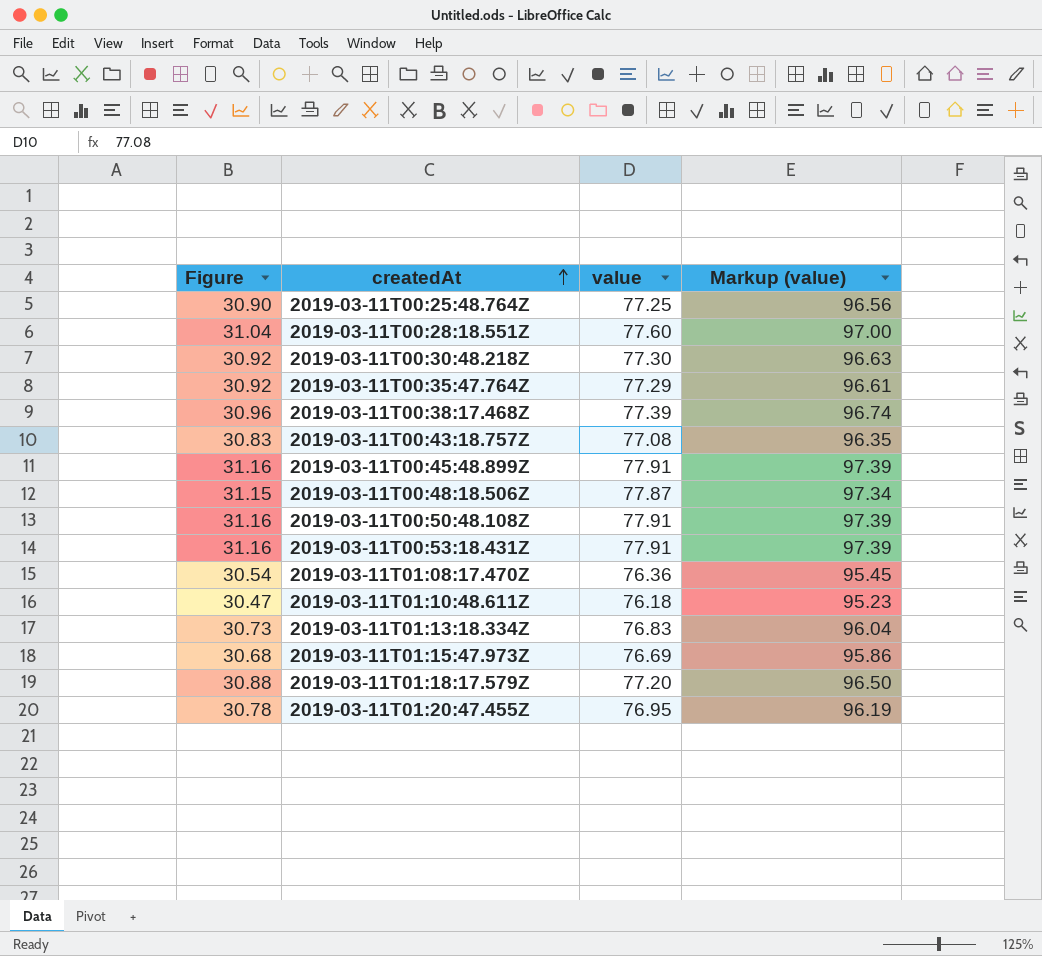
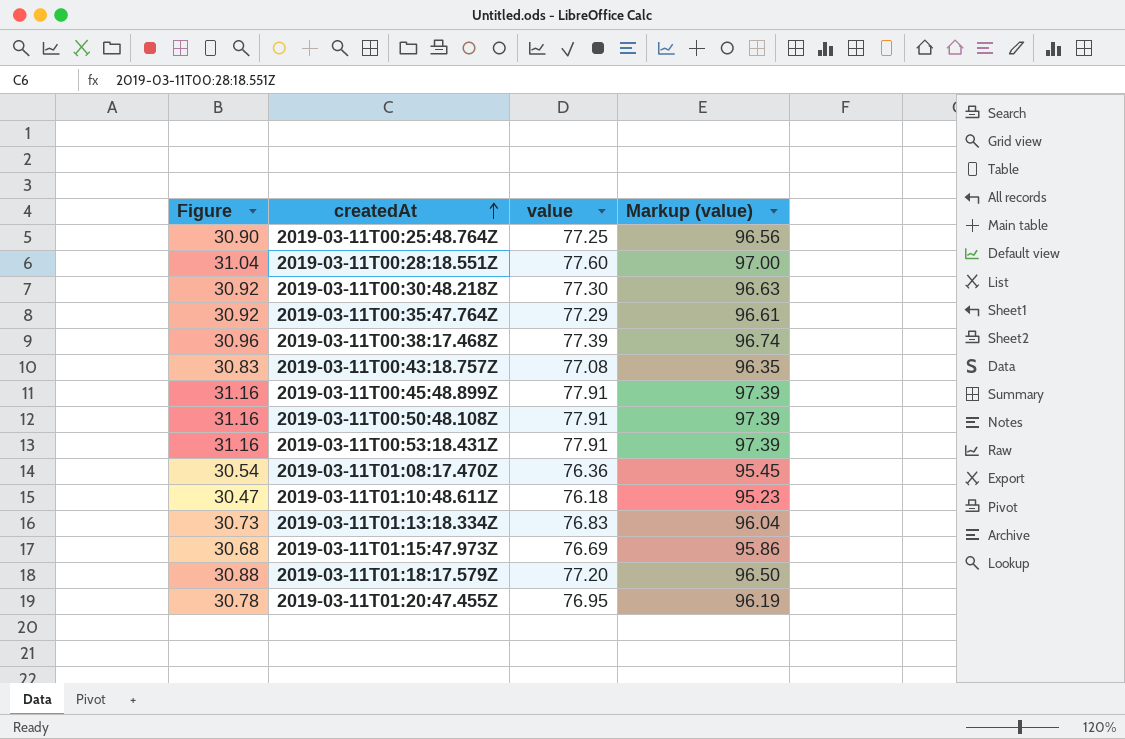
row 2019-03-11T00:48:18.506Z: 31.15 | 77.87 | 97.34 -> none

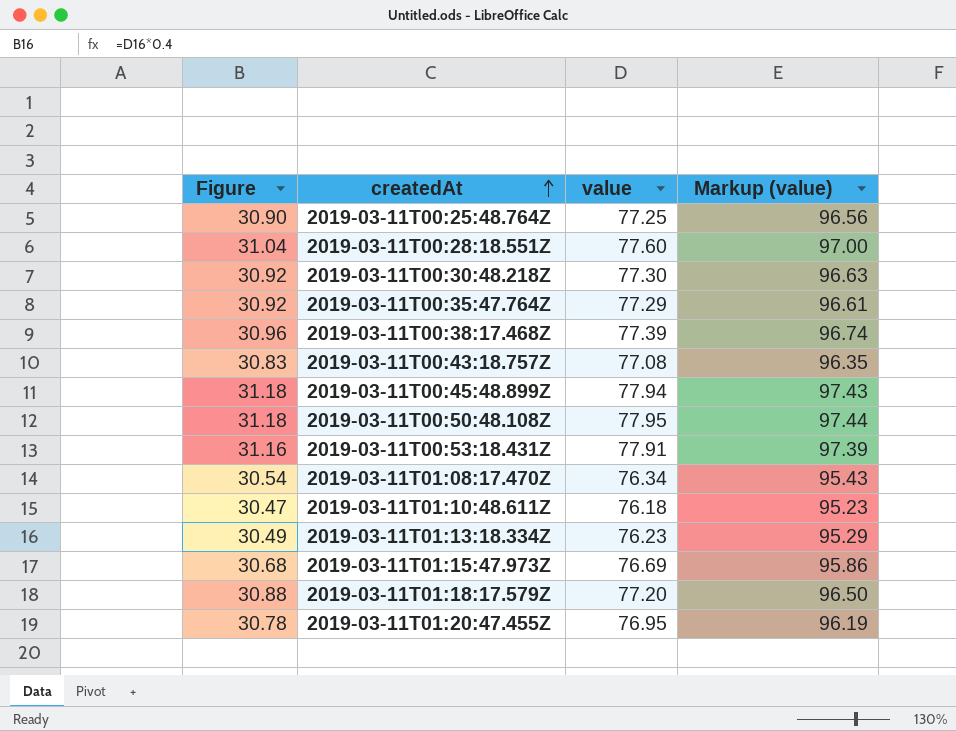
2019-03-11T00:45:48.899Z | Figure: 31.16 -> 31.18
2019-03-11T00:45:48.899Z | value: 77.91 -> 77.94
2019-03-11T00:45:48.899Z | Markup (value): 97.39 -> 97.43
2019-03-11T00:50:48.108Z | Figure: 31.16 -> 31.18
2019-03-11T00:50:48.108Z | value: 77.91 -> 77.95
2019-03-11T00:50:48.108Z | Markup (value): 97.39 -> 97.44
2019-03-11T01:08:17.470Z | value: 76.36 -> 76.34
2019-03-11T01:08:17.470Z | Markup (value): 95.45 -> 95.43
2019-03-11T01:13:18.334Z | Figure: 30.73 -> 30.49
2019-03-11T01:13:18.334Z | value: 76.83 -> 76.23
2019-03-11T01:13:18.334Z | Markup (value): 96.04 -> 95.29

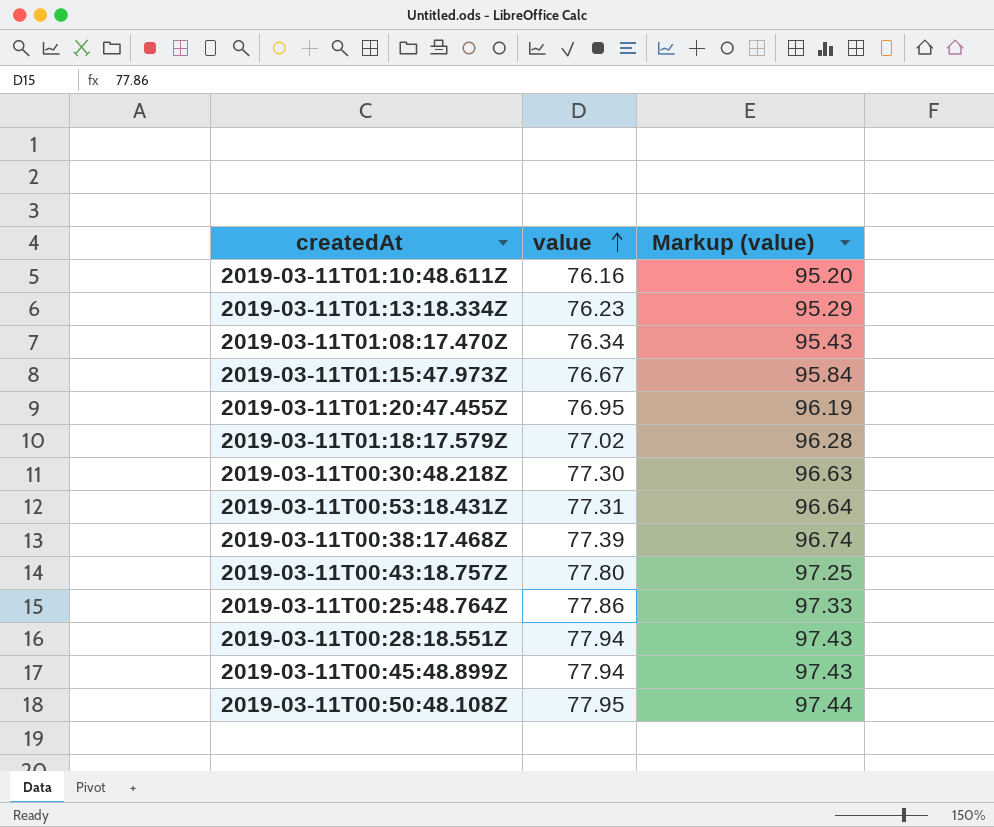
row order: createdAt ascending -> value ascending
column Figure | formula: [value] * 0.4 -> none
row 2019-03-11T00:35:47.764Z: 30.92 | 77.29 | 96.61 -> none
2019-03-11T01:10:48.611Z | value: 76.18 -> 76.16
2019-03-11T01:10:48.611Z | Markup (value): 95.23 -> 95.20
2019-03-11T01:15:47.973Z | value: 76.69 -> 76.67
2019-03-11T01:15:47.973Z | Markup (value): 95.86 -> 95.84
2019-03-11T01:18:17.579Z | value: 77.20 -> 77.02
2019-03-11T01:18:17.579Z | Markup (value): 96.50 -> 96.28
2019-03-11T00:53:18.431Z | value: 77.91 -> 77.31
2019-03-11T00:53:18.431Z | Markup (value): 97.39 -> 96.64
2019-03-11T00:43:18.757Z | value: 77.08 -> 77.80
2019-03-11T00:43:18.757Z | Markup (value): 96.35 -> 97.25
2019-03-11T00:25:48.764Z | value: 77.25 -> 77.86
2019-03-11T00:25:48.764Z | Markup (value): 96.56 -> 97.33
2019-03-11T00:28:18.551Z | value: 77.60 -> 77.94
2019-03-11T00:28:18.551Z | Markup (value): 97.00 -> 97.43

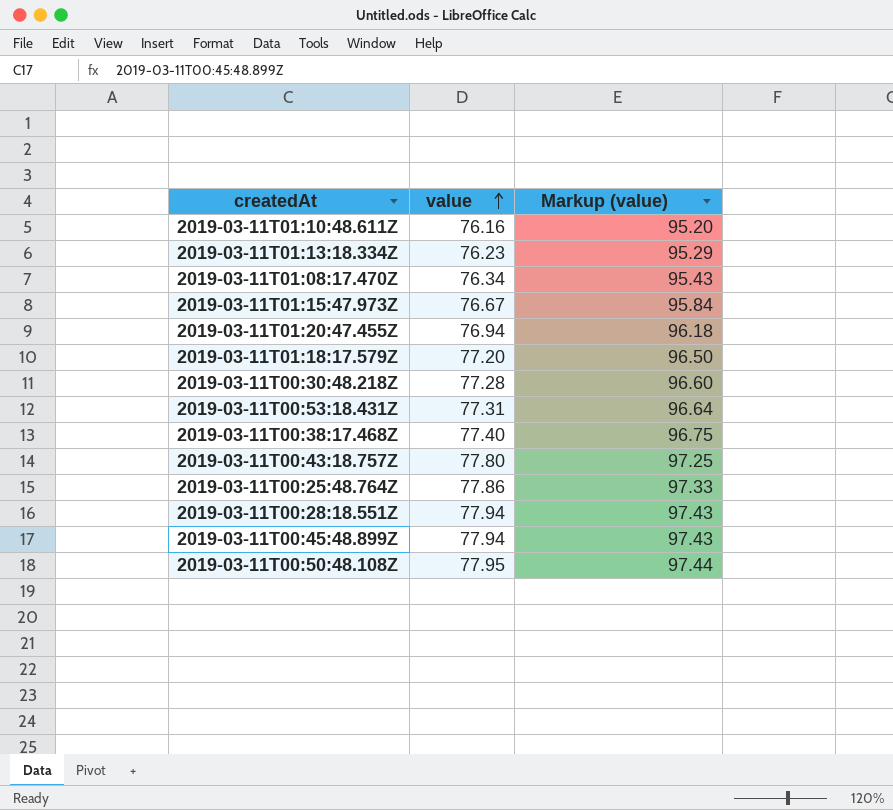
2019-03-11T01:20:47.455Z | value: 76.95 -> 76.94
2019-03-11T01:20:47.455Z | Markup (value): 96.19 -> 96.18
2019-03-11T01:18:17.579Z | value: 77.02 -> 77.20
2019-03-11T01:18:17.579Z | Markup (value): 96.28 -> 96.50
2019-03-11T00:30:48.218Z | value: 77.30 -> 77.28
2019-03-11T00:30:48.218Z | Markup (value): 96.63 -> 96.60
2019-03-11T00:38:17.468Z | value: 77.39 -> 77.40
2019-03-11T00:38:17.468Z | Markup (value): 96.74 -> 96.75

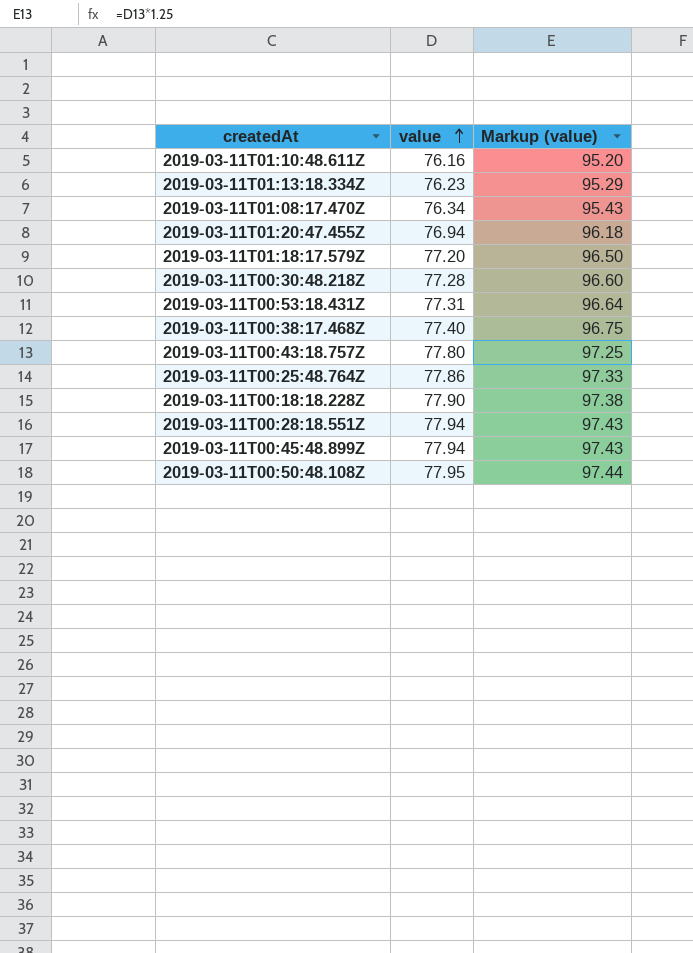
row 2019-03-11T01:15:47.973Z: 76.67 | 95.84 -> none
row 2019-03-11T00:18:18.228Z: none -> 77.90 | 97.38

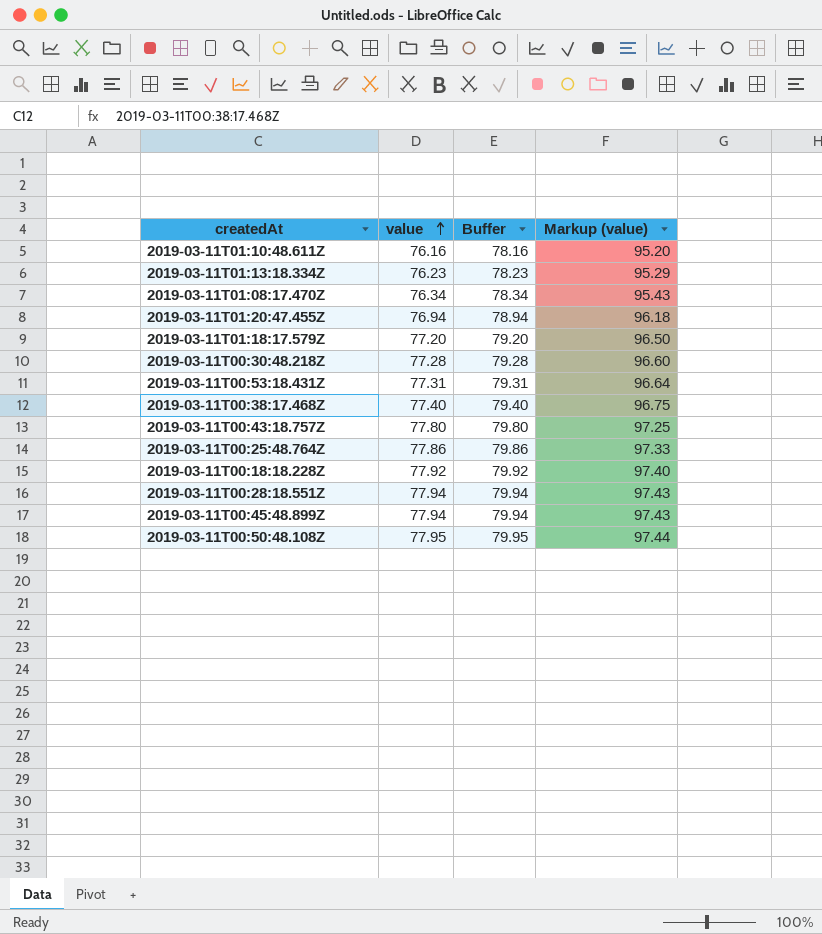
column Buffer | formula: none -> [value] + 2
2019-03-11T00:18:18.228Z | value: 77.90 -> 77.92
2019-03-11T00:18:18.228Z | Markup (value): 97.38 -> 97.40

